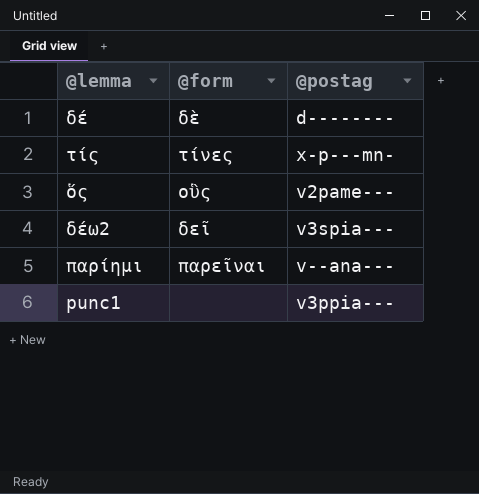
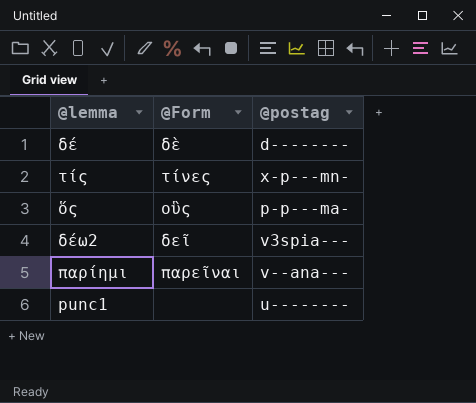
column name: @form -> @Form
ὅς | @postag: v2pame--- -> p-p---ma-
punc1 | @postag: v3ppia--- -> u--------

